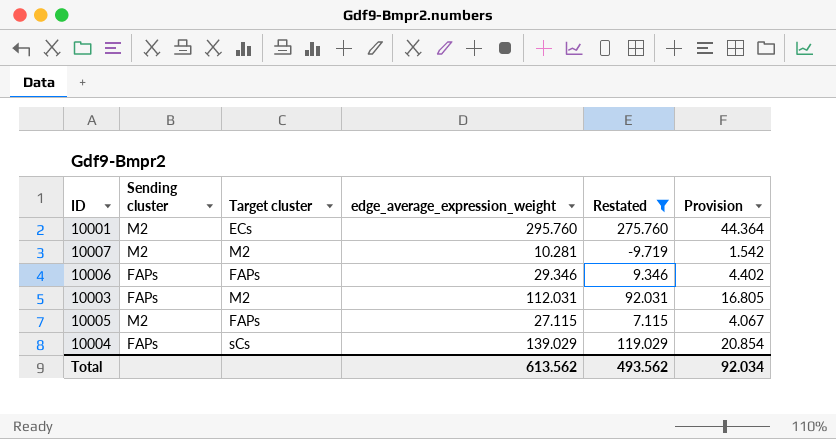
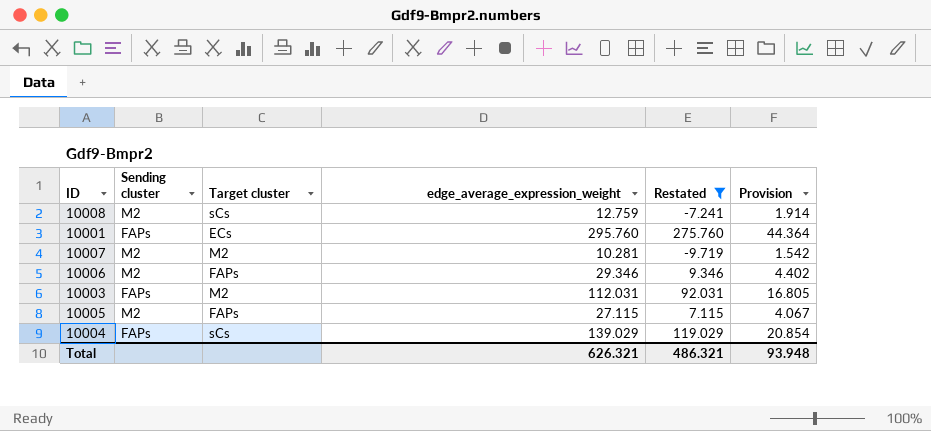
row 10008: none -> M2 | sCs | 12.759 | -7.241 | 1.914
10001 | Sending cluster: M2 -> FAPs
10006 | Sending cluster: FAPs -> M2
Total | edge_average_expression_weight: 613.562 -> 626.321
Total | Restated: 493.562 -> 486.321
Total | Provision: 92.034 -> 93.948

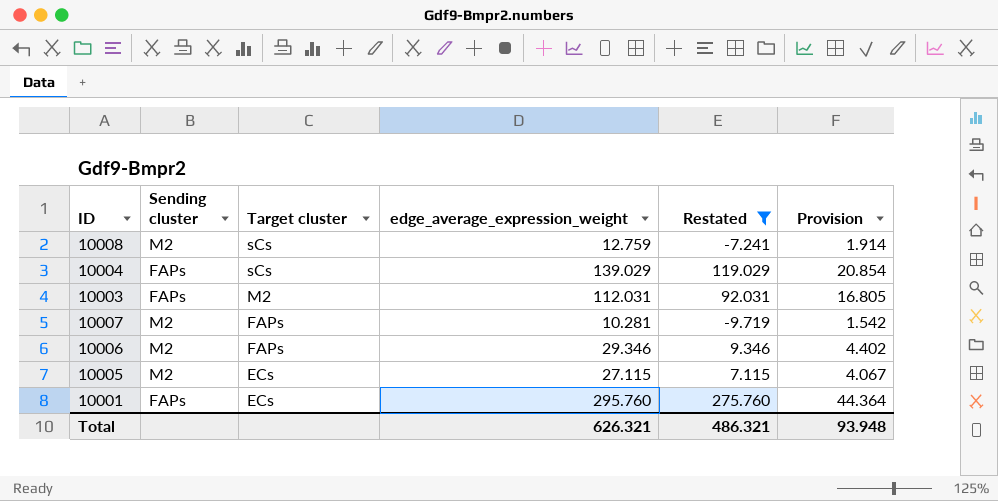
row order: none -> Target cluster descending
10007 | Target cluster: M2 -> FAPs
10005 | Target cluster: FAPs -> ECs

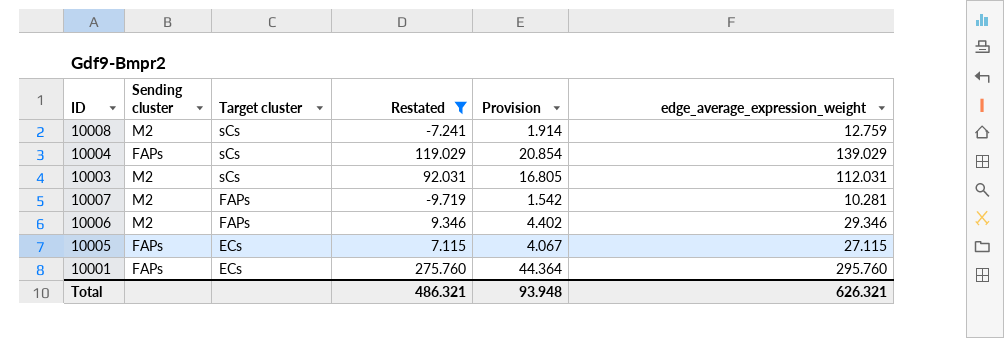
column edge_average_expression_weight | position: 4 -> 6
10003 | Sending cluster: FAPs -> M2
10003 | Target cluster: M2 -> sCs
10005 | Sending cluster: M2 -> FAPs

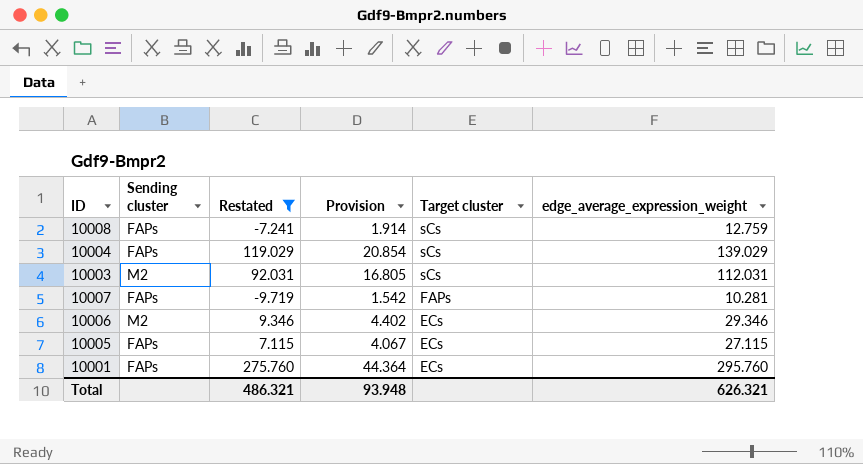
column Target cluster | position: 3 -> 5
10008 | Sending cluster: M2 -> FAPs
10007 | Sending cluster: M2 -> FAPs
10006 | Target cluster: FAPs -> ECs

